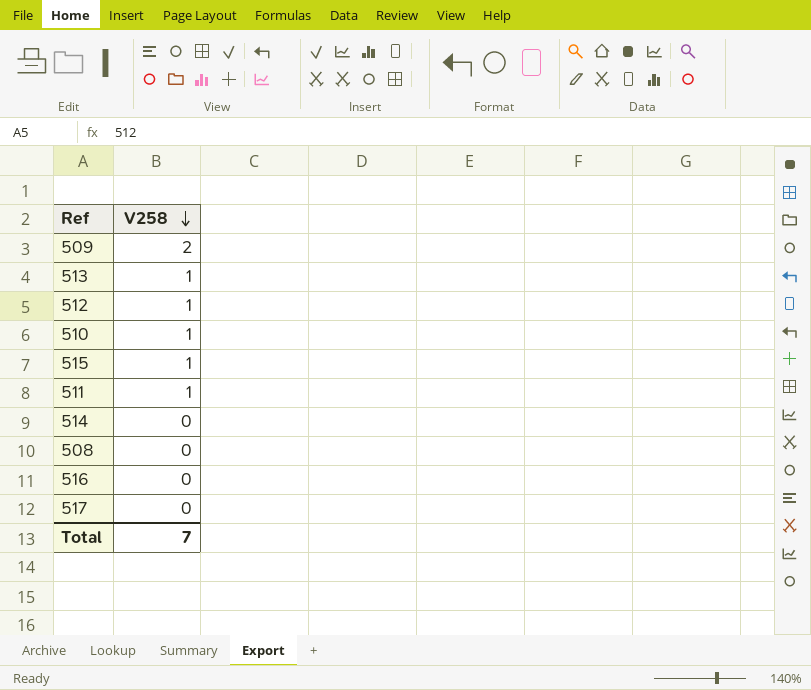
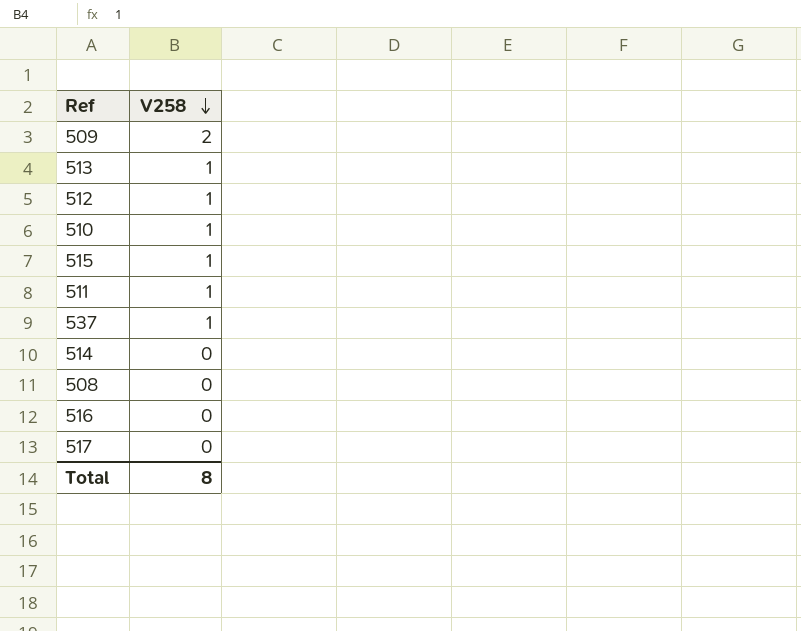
row 537: none -> 1
Total | V258: 7 -> 8

